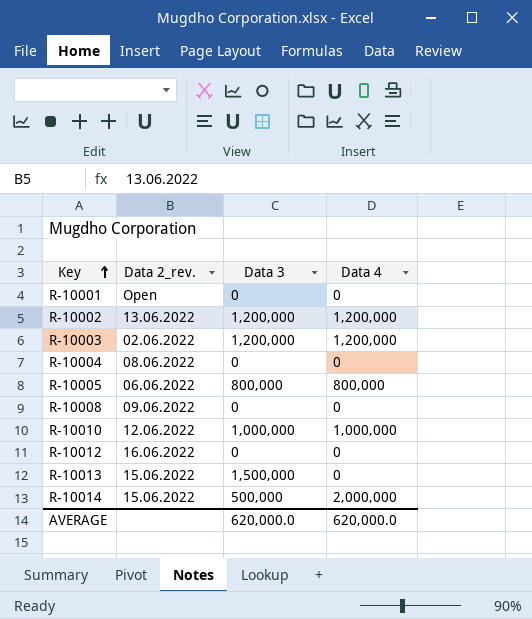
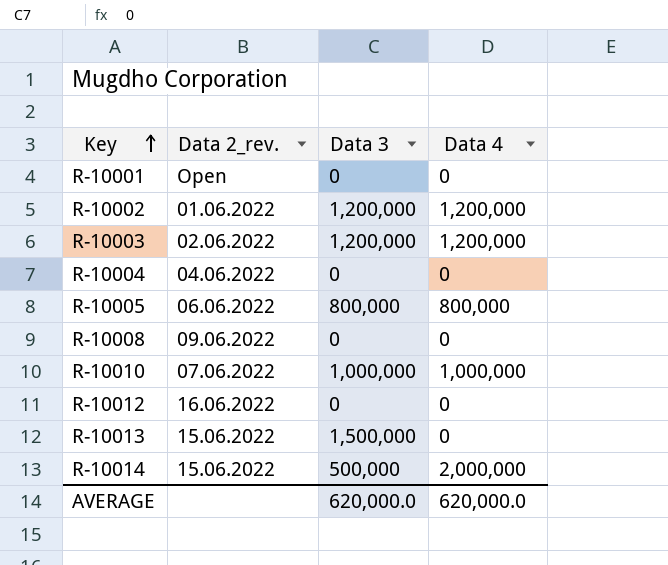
R-10002 | Data 2_rev.: 13.06.2022 -> 01.06.2022
R-10004 | Data 2_rev.: 08.06.2022 -> 04.06.2022
R-10010 | Data 2_rev.: 12.06.2022 -> 07.06.2022

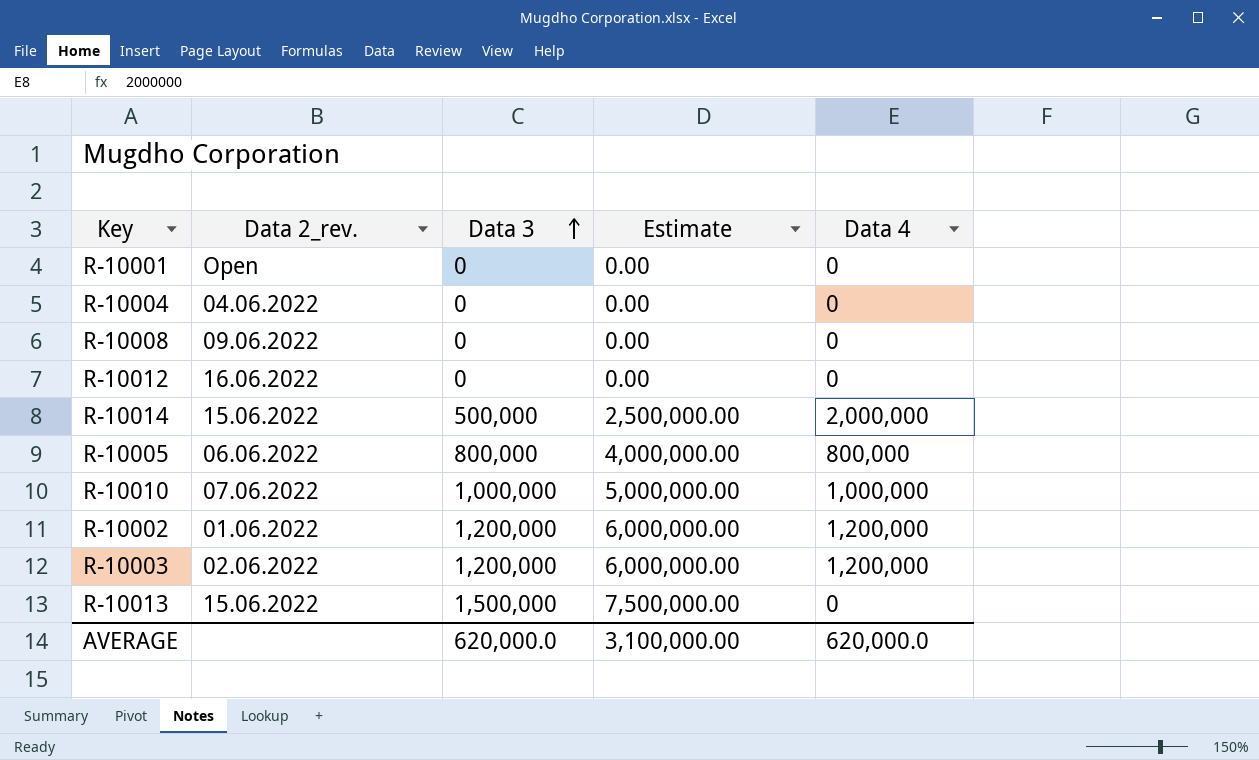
row order: Key ascending -> Data 3 ascending
column Estimate | formula: none -> [Data 3] * 5

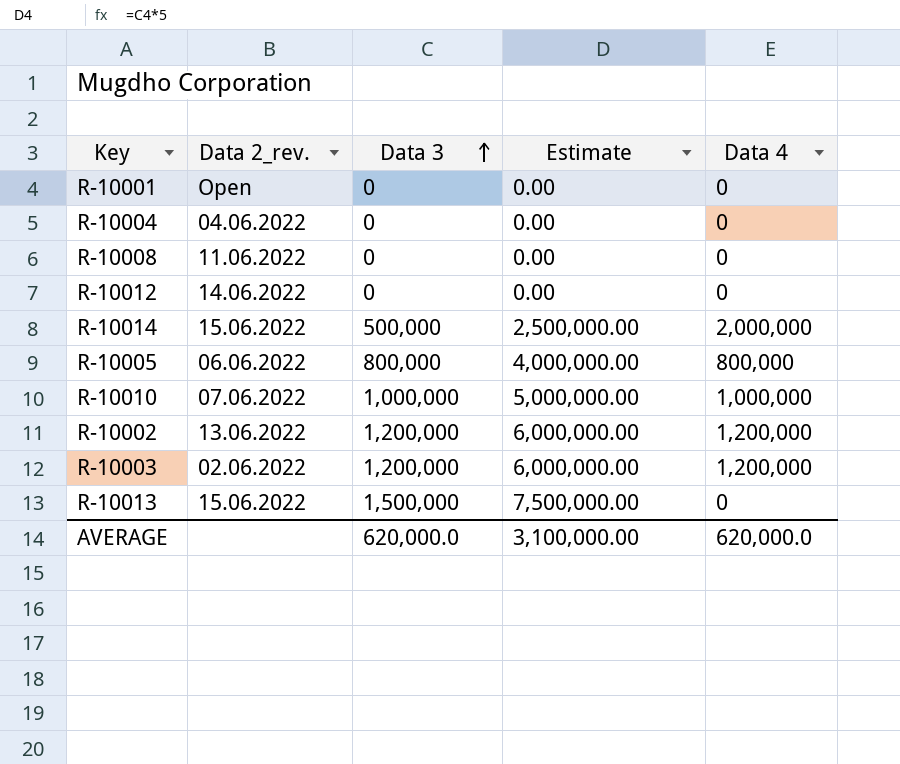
R-10008 | Data 2_rev.: 09.06.2022 -> 11.06.2022
R-10012 | Data 2_rev.: 16.06.2022 -> 14.06.2022
R-10002 | Data 2_rev.: 01.06.2022 -> 13.06.2022

